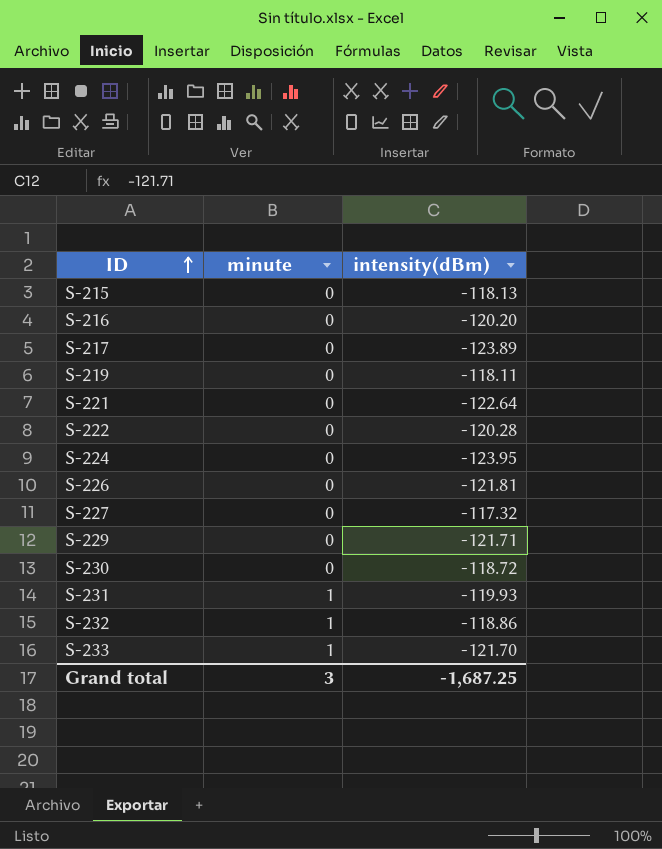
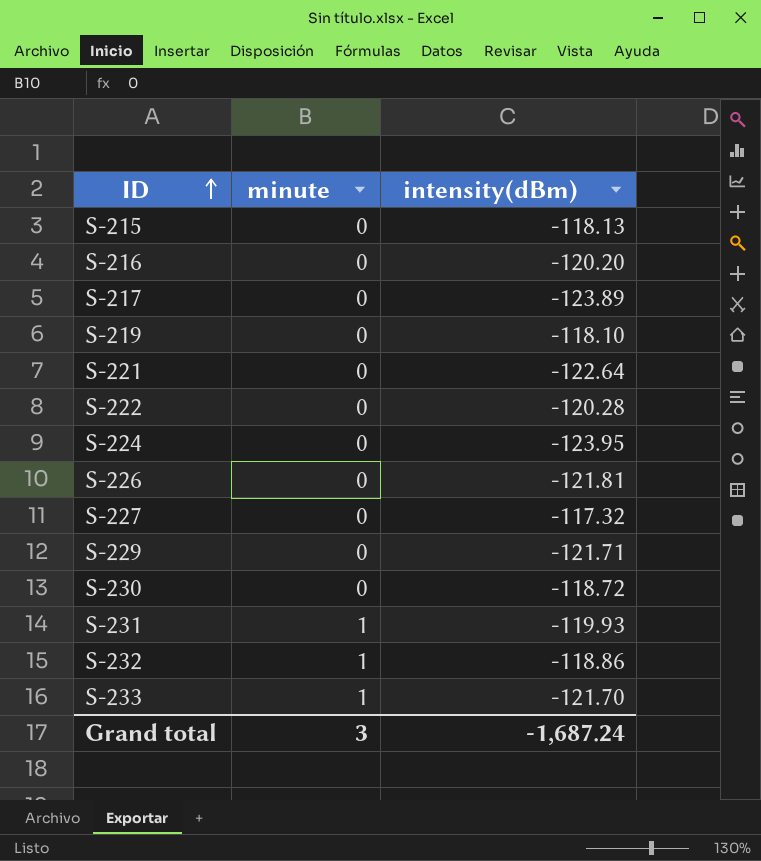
S-219 | intensity(dBm): -118.11 -> -118.10
Grand total | intensity(dBm): -1,687.25 -> -1,687.24

